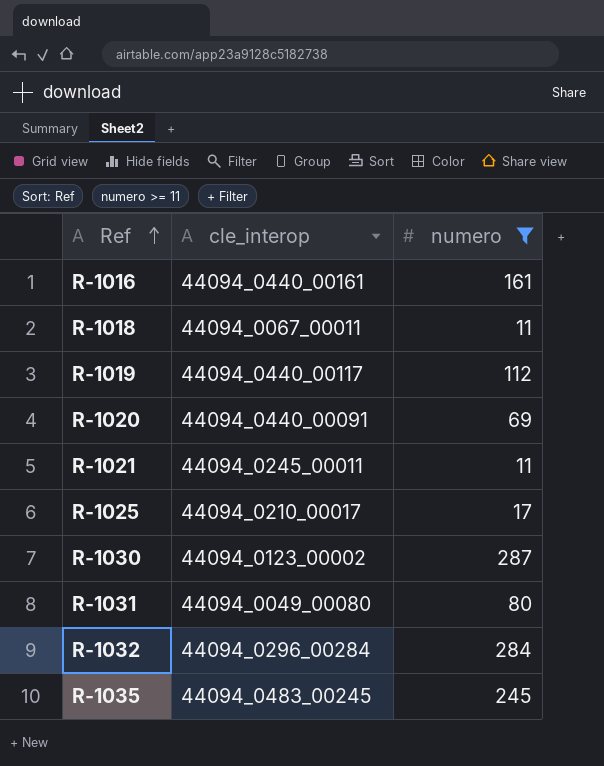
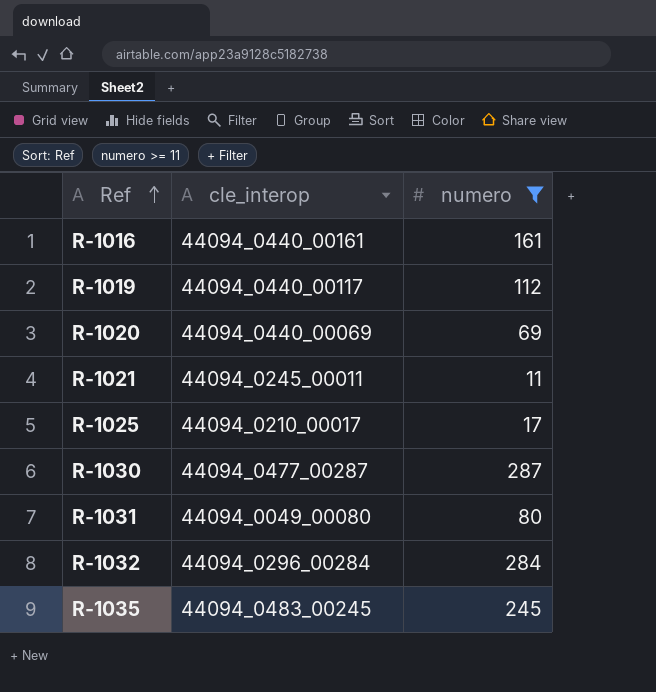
row R-1018: 44094_0067_00011 | 11 -> none
R-1020 | cle_interop: 44094_0440_00091 -> 44094_0440_00069
R-1030 | cle_interop: 44094_0123_00002 -> 44094_0477_00287

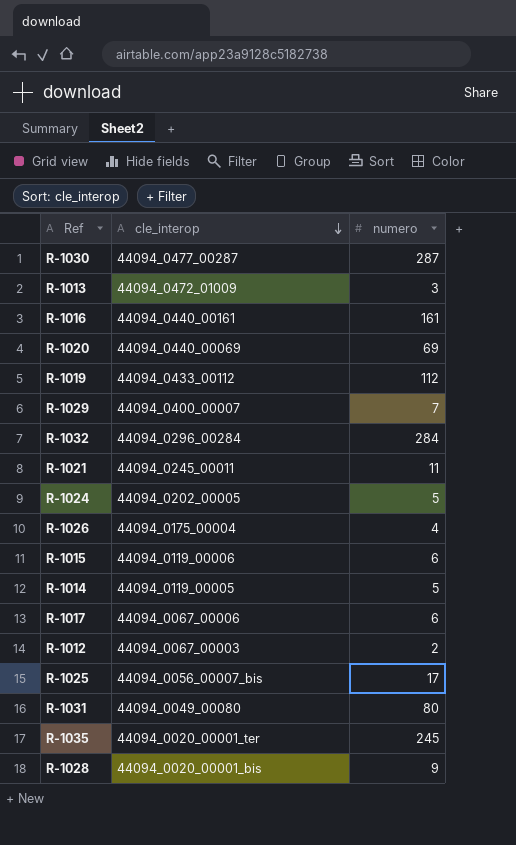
filter: numero >= 11 -> none
row order: Ref ascending -> cle_interop descending
R-1019 | cle_interop: 44094_0440_00117 -> 44094_0433_00112
R-1025 | cle_interop: 44094_0210_00017 -> 44094_0056_00007_bis
R-1035 | cle_interop: 44094_0483_00245 -> 44094_0020_00001_ter

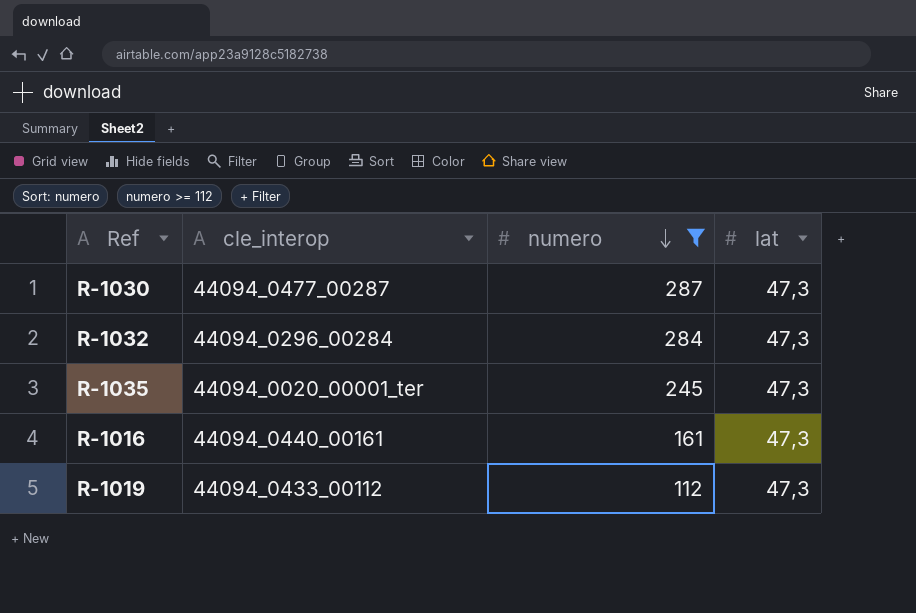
filter: none -> numero >= 112
row order: cle_interop descending -> numero descending
column lat | position: none -> 4

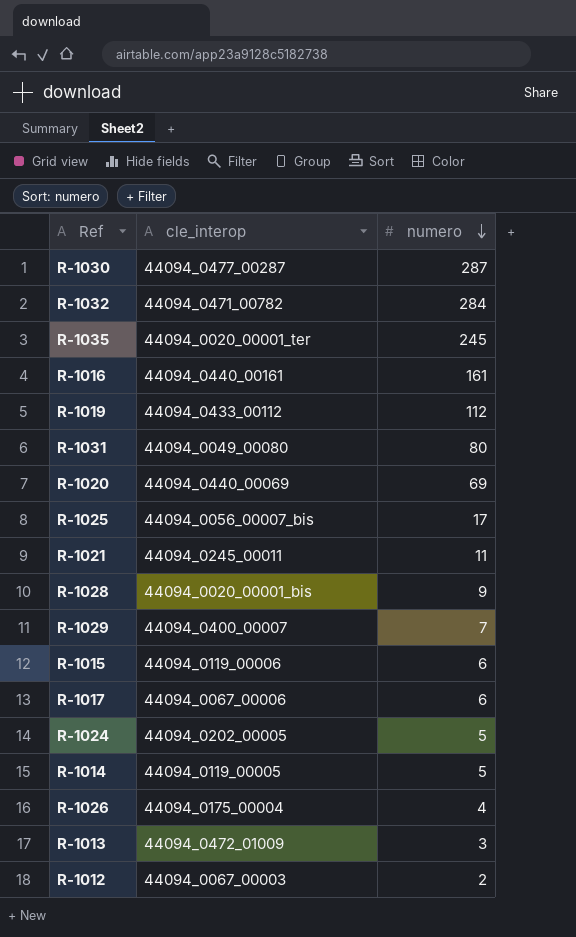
filter: numero >= 112 -> none
column lat | position: 4 -> none
R-1032 | cle_interop: 44094_0296_00284 -> 44094_0471_00782

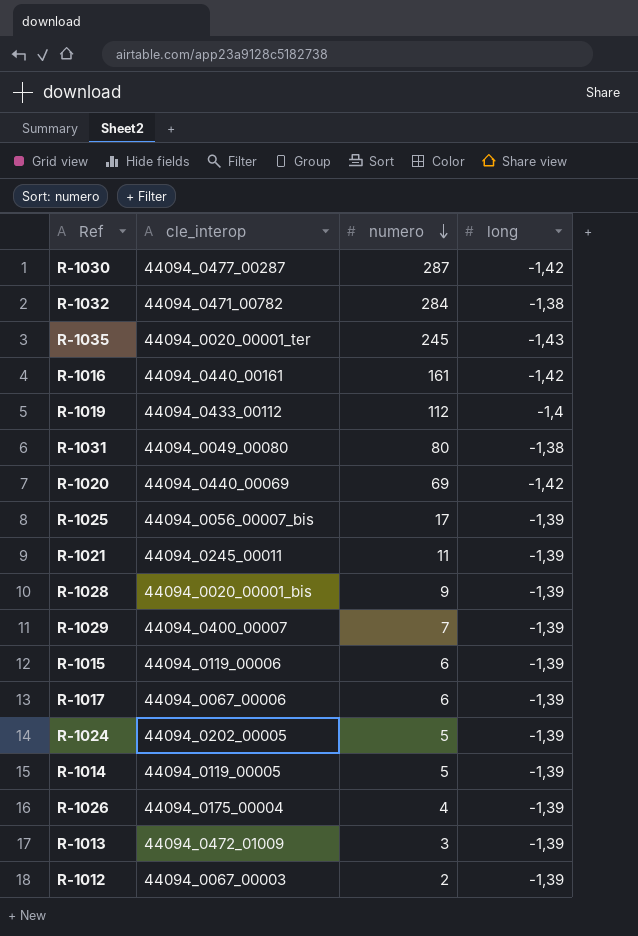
column long | position: none -> 4

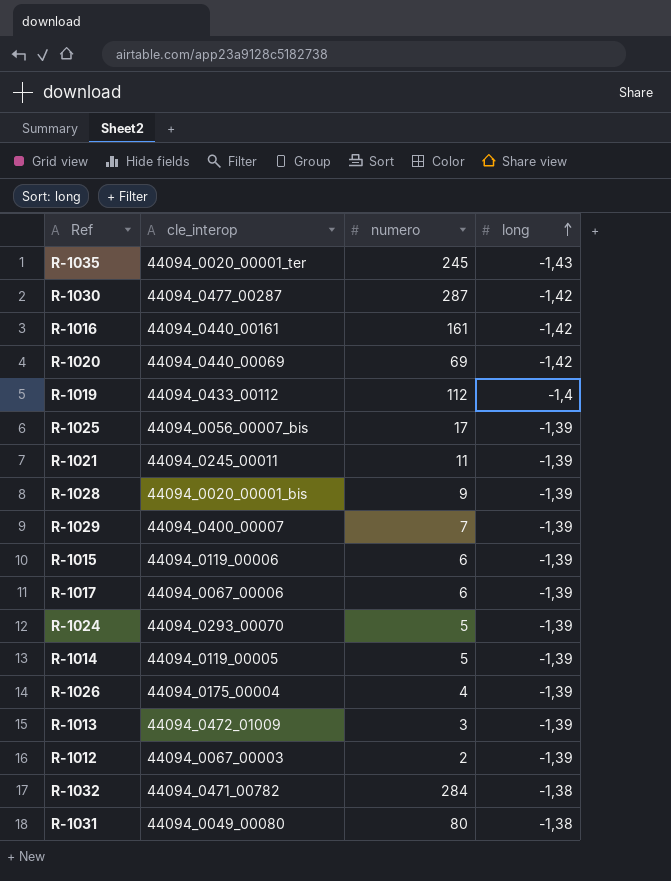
row order: numero descending -> long ascending
R-1024 | cle_interop: 44094_0202_00005 -> 44094_0293_00070

